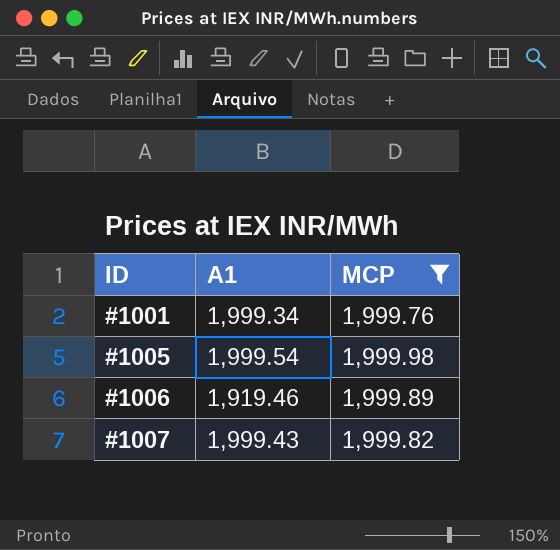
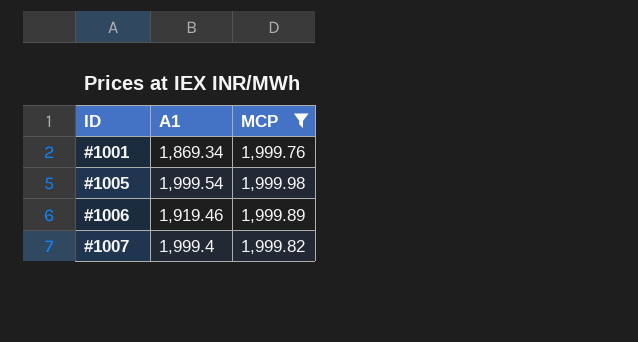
#1001 | A1: 1,999.34 -> 1,869.34
#1007 | A1: 1,999.43 -> 1,999.4

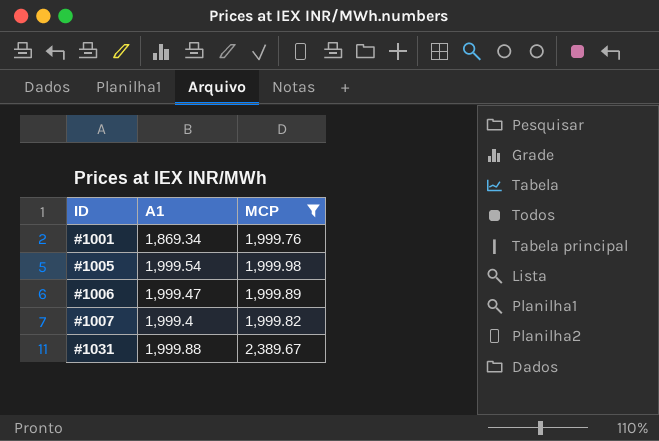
#1006 | A1: 1,919.46 -> 1,999.47
row #1031: none -> 1,999.88 | 2,389.67

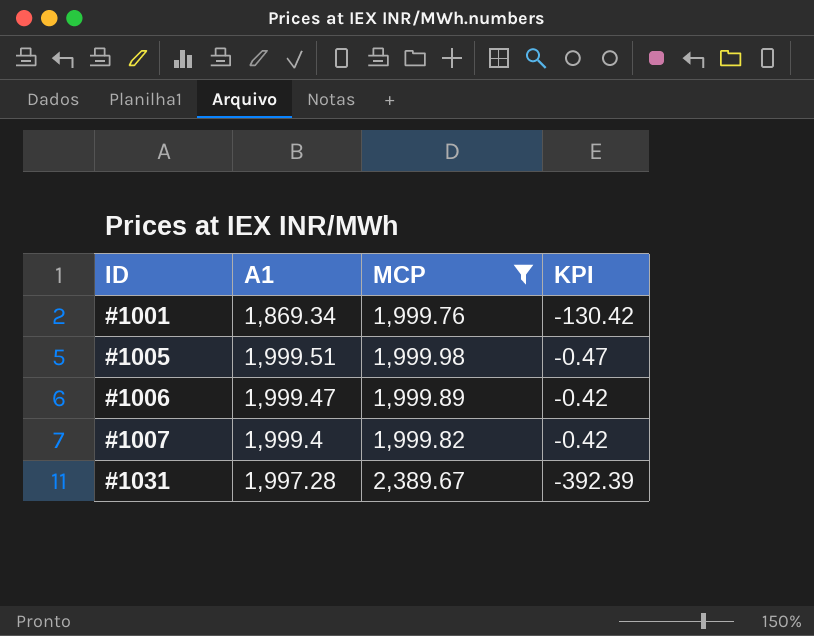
column KPI | formula: none -> [A1] - [MCP]
#1005 | A1: 1,999.54 -> 1,999.51
#1031 | A1: 1,999.88 -> 1,997.28

